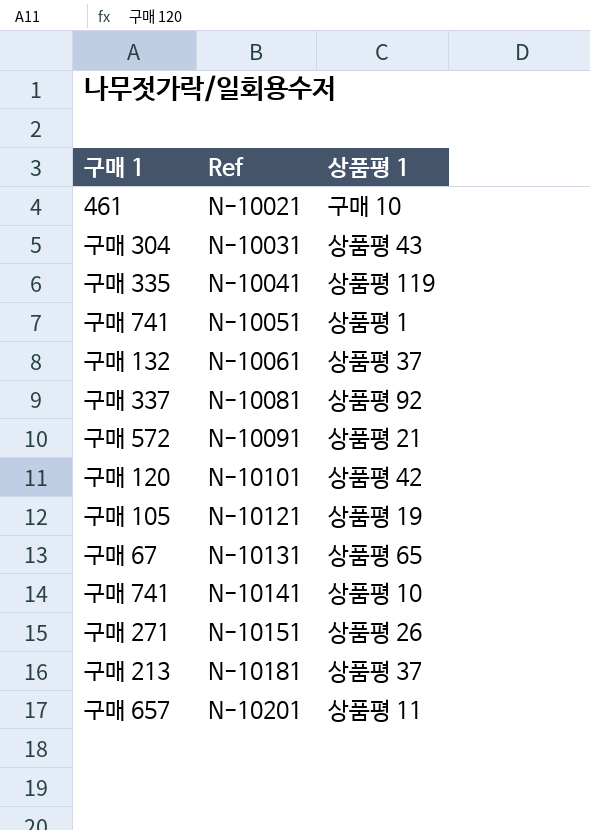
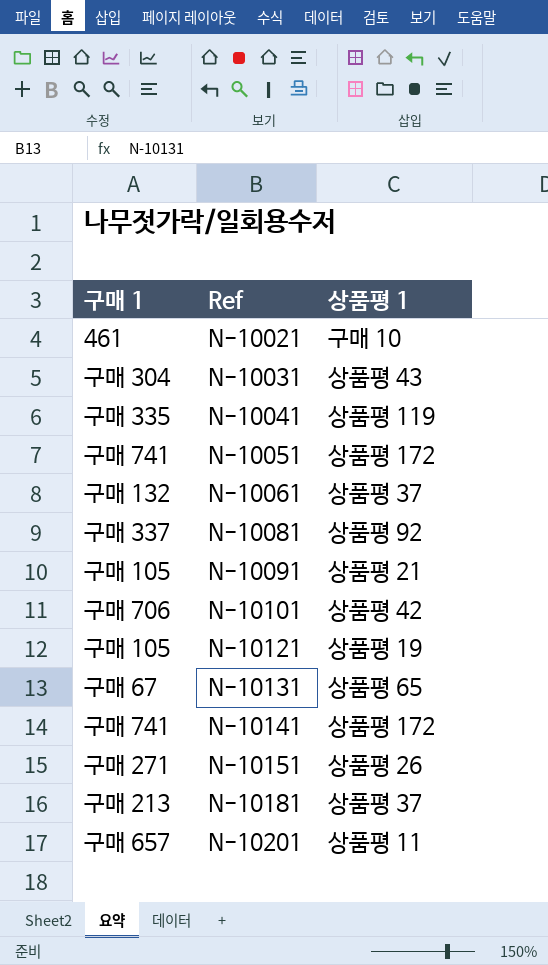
N-10051 | 상품평 1: 상품평 1 -> 상품평 172
N-10091 | 구매 1: 구매 572 -> 구매 105
N-10101 | 구매 1: 구매 120 -> 구매 706
N-10141 | 상품평 1: 상품평 10 -> 상품평 172

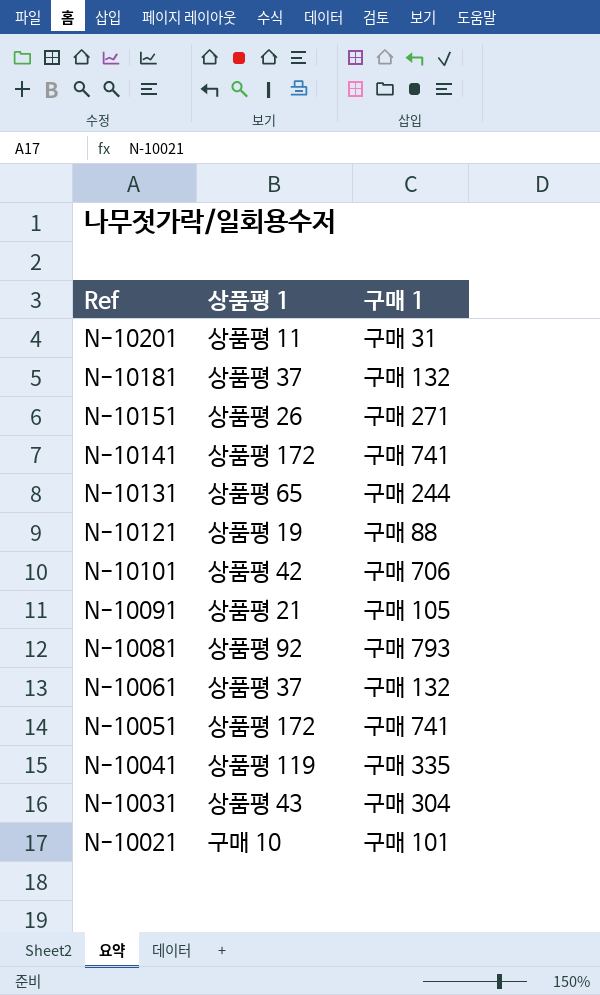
row order: Ref ascending -> Ref descending
column 구매 1 | position: 1 -> 3
N-10201 | 구매 1: 구매 657 -> 구매 31
N-10181 | 구매 1: 구매 213 -> 구매 132
N-10131 | 구매 1: 구매 67 -> 구매 244
N-10121 | 구매 1: 구매 105 -> 구매 88
N-10081 | 구매 1: 구매 337 -> 구매 793
N-10021 | 구매 1: 461 -> 구매 101

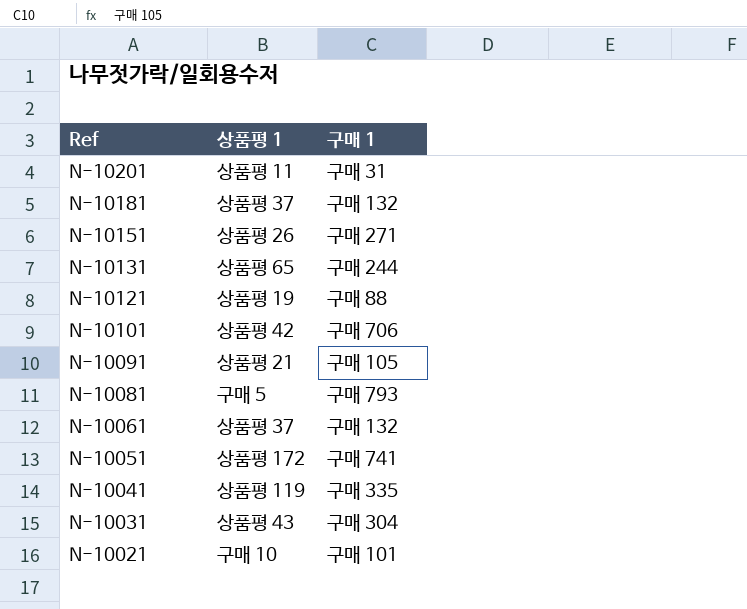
row N-10141: 상품평 172 | 구매 741 -> none
N-10081 | 상품평 1: 상품평 92 -> 구매 5

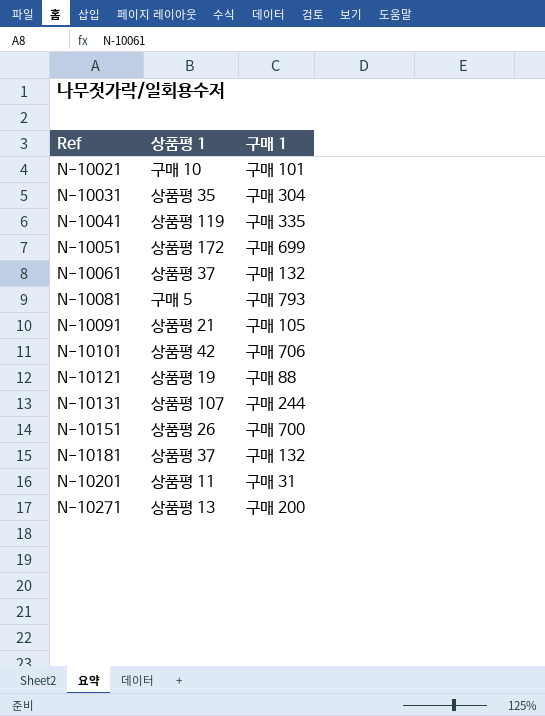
row order: Ref descending -> Ref ascending
N-10031 | 상품평 1: 상품평 43 -> 상품평 35
N-10051 | 구매 1: 구매 741 -> 구매 699
N-10131 | 상품평 1: 상품평 65 -> 상품평 107
N-10151 | 구매 1: 구매 271 -> 구매 700
row N-10271: none -> 상품평 13 | 구매 200

